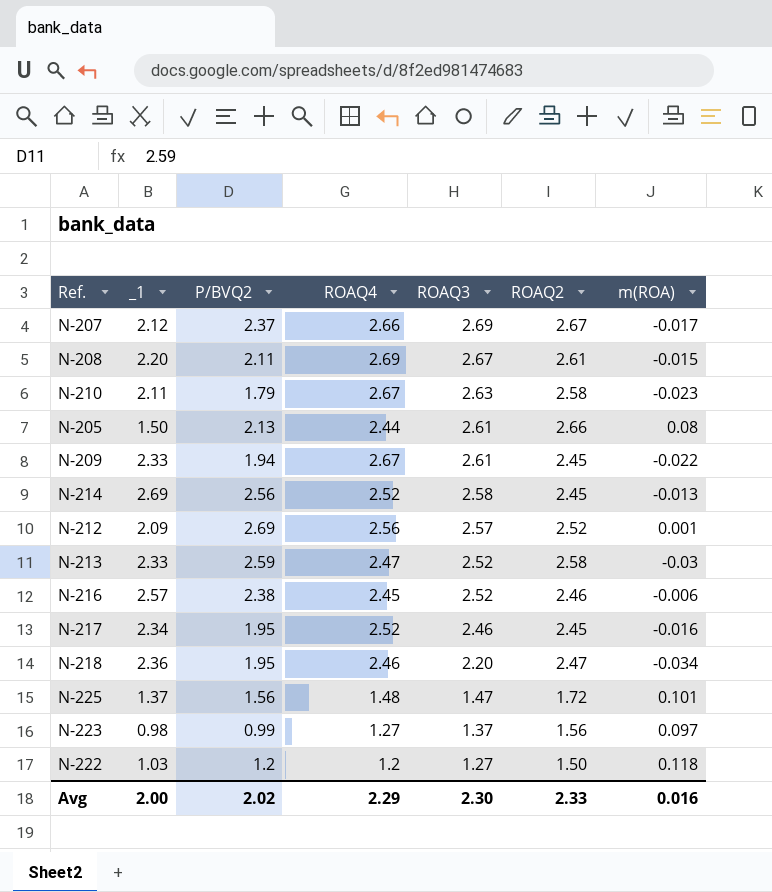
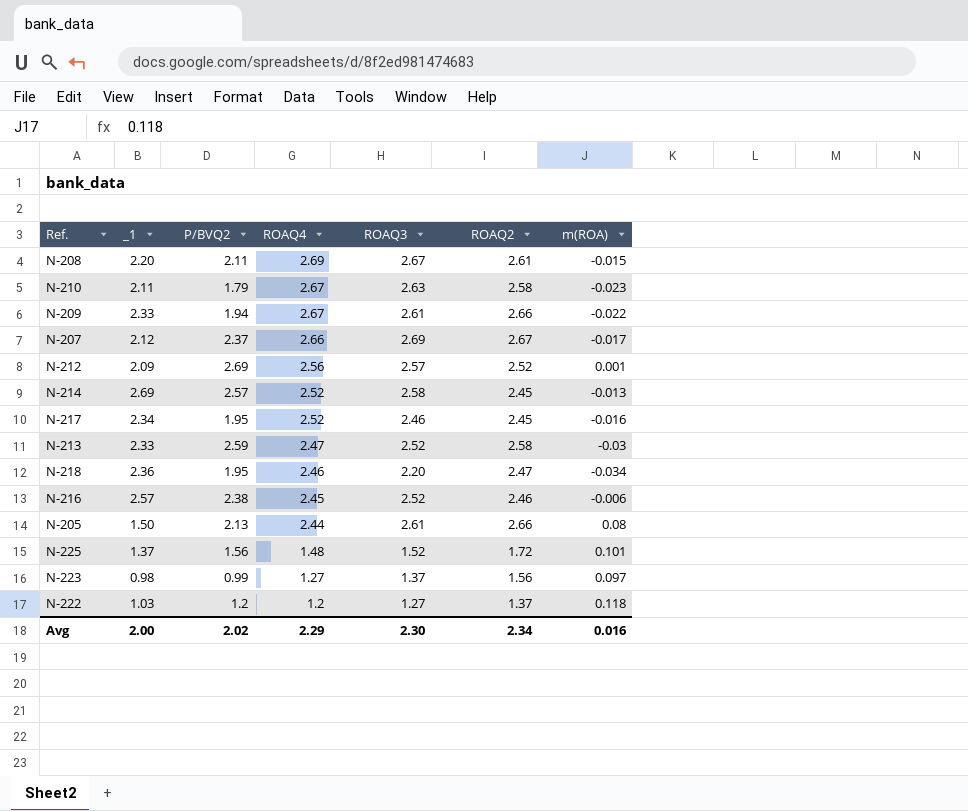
row order: ROAQ3 descending -> ROAQ4 descending
N-209 | ROAQ2: 2.45 -> 2.66
N-214 | P/BVQ2: 2.56 -> 2.57
N-225 | ROAQ3: 1.47 -> 1.52
N-222 | ROAQ2: 1.50 -> 1.37
Avg | ROAQ2: 2.33 -> 2.34

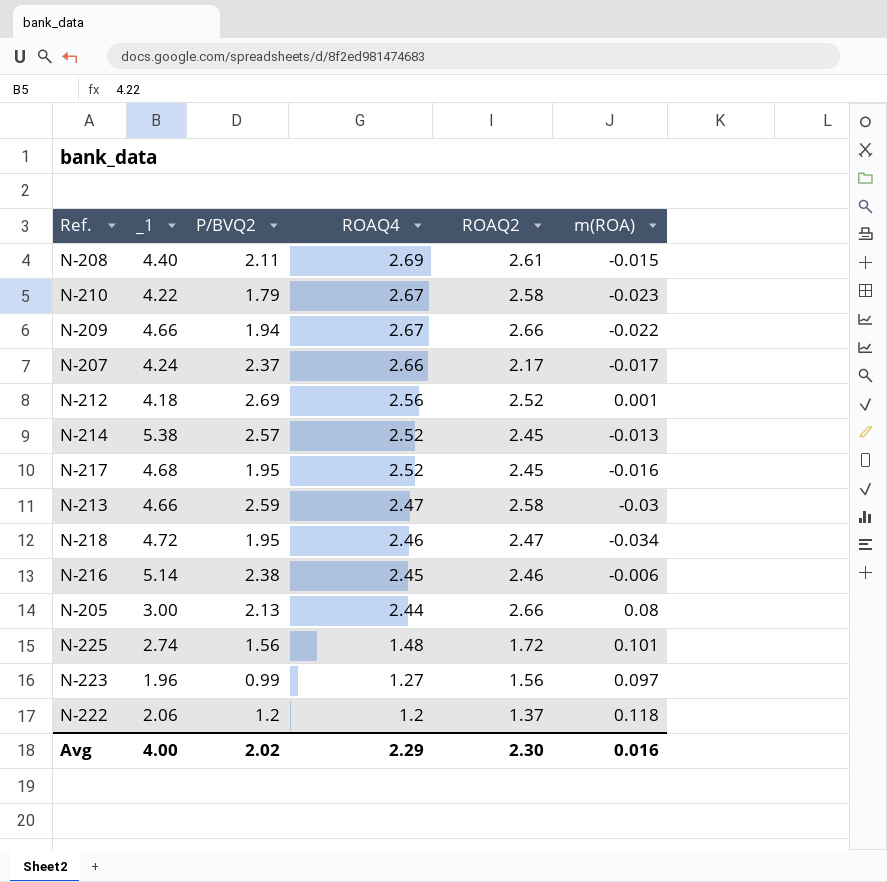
column ROAQ3 | position: 5 -> none
N-208 | _1: 2.20 -> 4.40
N-210 | _1: 2.11 -> 4.22
N-209 | _1: 2.33 -> 4.66
N-207 | _1: 2.12 -> 4.24
N-207 | ROAQ2: 2.67 -> 2.17
N-212 | _1: 2.09 -> 4.18
N-214 | _1: 2.69 -> 5.38
N-217 | _1: 2.34 -> 4.68
N-213 | _1: 2.33 -> 4.66
N-218 | _1: 2.36 -> 4.72
N-216 | _1: 2.57 -> 5.14
N-205 | _1: 1.50 -> 3.00
N-225 | _1: 1.37 -> 2.74
N-223 | _1: 0.98 -> 1.96
N-222 | _1: 1.03 -> 2.06
Avg | _1: 2.00 -> 4.00
Avg | ROAQ2: 2.34 -> 2.30

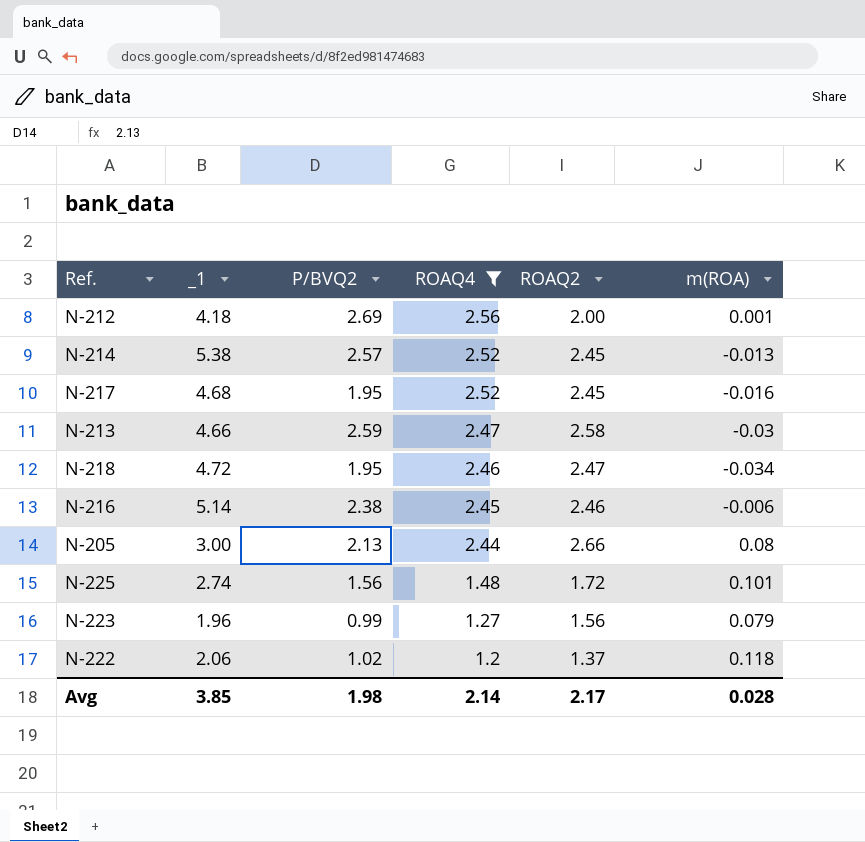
filter: none -> ROAQ4 <= 2.56
N-212 | ROAQ2: 2.52 -> 2.00
N-223 | m(ROA): 0.097 -> 0.079
N-222 | P/BVQ2: 1.2 -> 1.02
Avg | _1: 4.00 -> 3.85
Avg | P/BVQ2: 2.02 -> 1.98
Avg | ROAQ4: 2.29 -> 2.14
Avg | ROAQ2: 2.30 -> 2.17
Avg | m(ROA): 0.016 -> 0.028

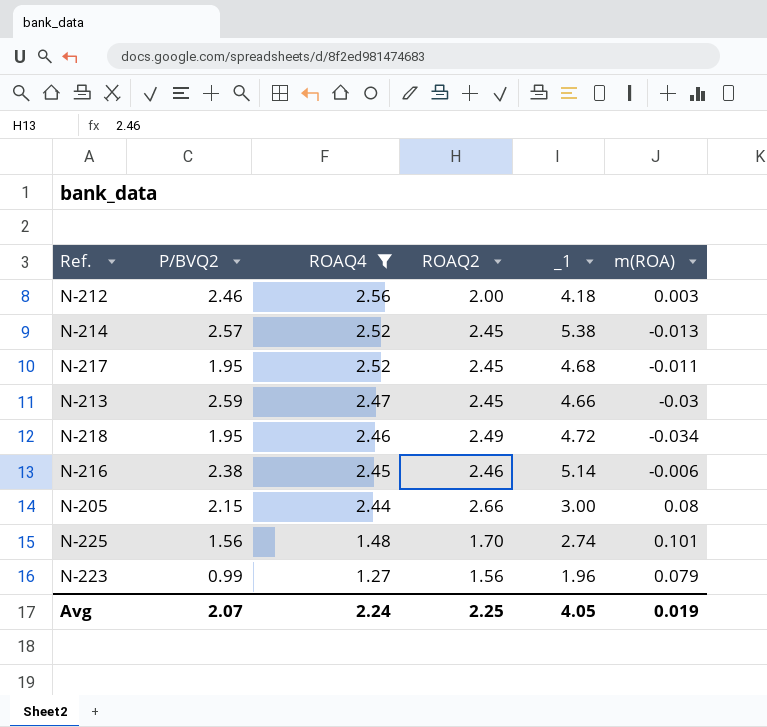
column _1 | position: 2 -> 5
row N-222: 2.06 | 1.02 | 1.2 | 1.37 | 0.118 -> none
N-212 | P/BVQ2: 2.69 -> 2.46
N-212 | m(ROA): 0.001 -> 0.003
N-217 | m(ROA): -0.016 -> -0.011
N-213 | ROAQ2: 2.58 -> 2.45
N-218 | ROAQ2: 2.47 -> 2.49
N-205 | P/BVQ2: 2.13 -> 2.15
N-225 | ROAQ2: 1.72 -> 1.70
Avg | P/BVQ2: 1.98 -> 2.07
Avg | ROAQ4: 2.14 -> 2.24
Avg | ROAQ2: 2.17 -> 2.25
Avg | _1: 3.85 -> 4.05
Avg | m(ROA): 0.028 -> 0.019

